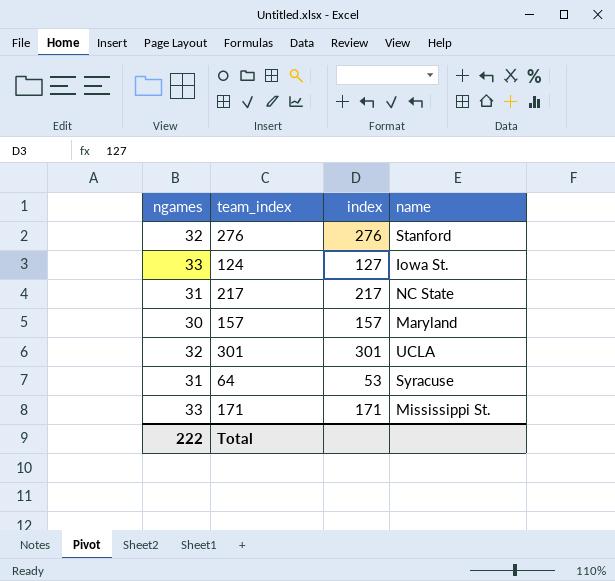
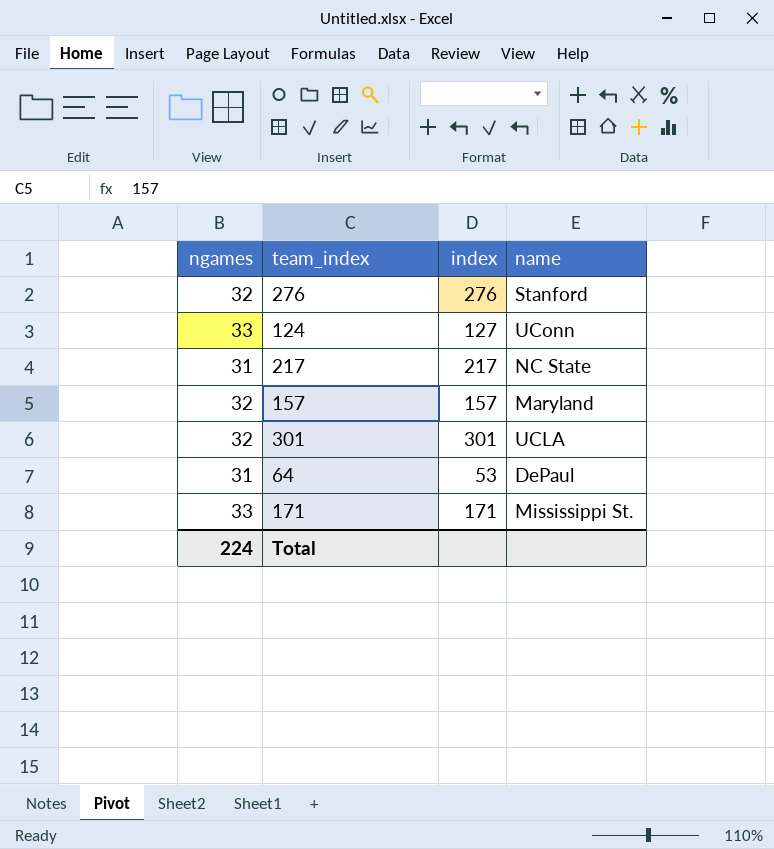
124 | name: Iowa St. -> UConn
157 | ngames: 30 -> 32
64 | name: Syracuse -> DePaul
Total | ngames: 222 -> 224

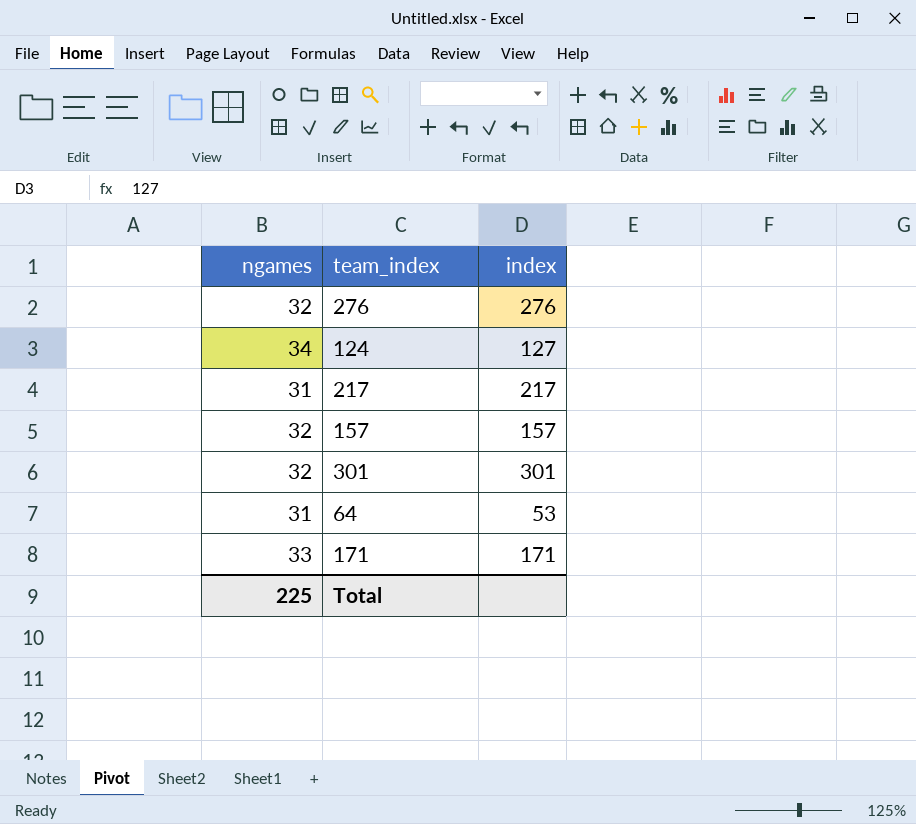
column name | position: 4 -> none
124 | ngames: 33 -> 34
Total | ngames: 224 -> 225

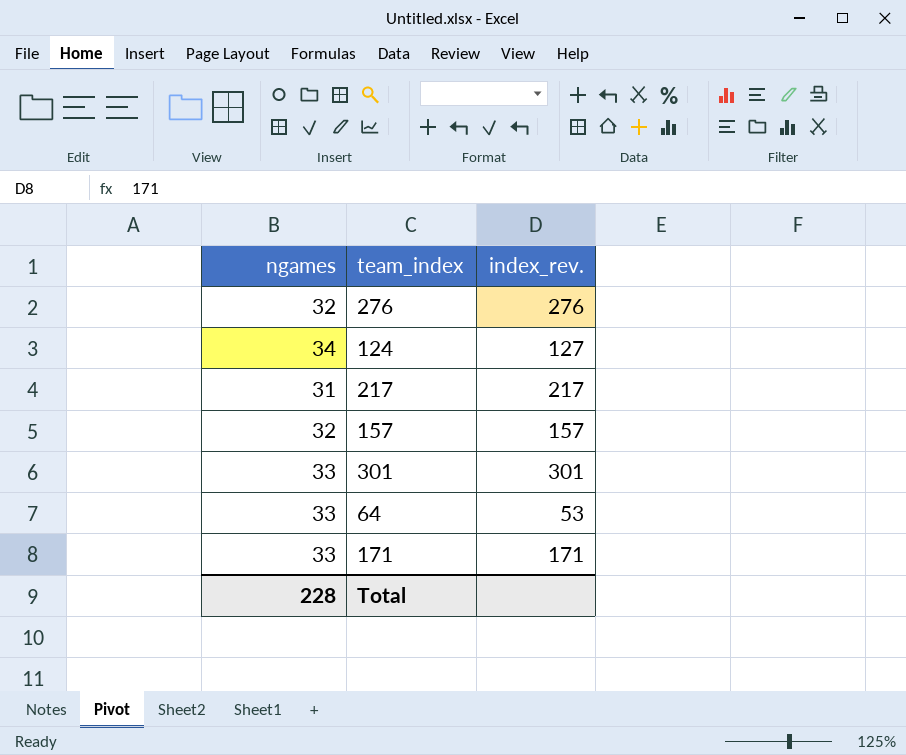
column name: index -> index_rev.
301 | ngames: 32 -> 33
64 | ngames: 31 -> 33
Total | ngames: 225 -> 228

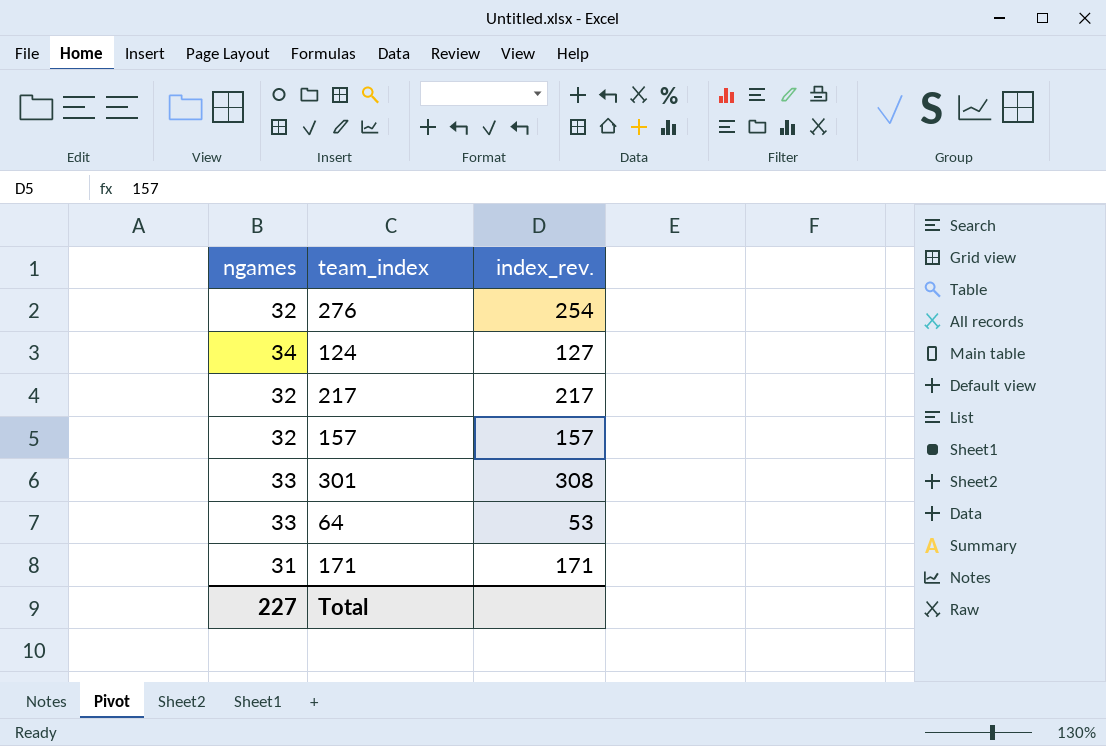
276 | index_rev.: 276 -> 254
217 | ngames: 31 -> 32
301 | index_rev.: 301 -> 308
171 | ngames: 33 -> 31
Total | ngames: 228 -> 227

